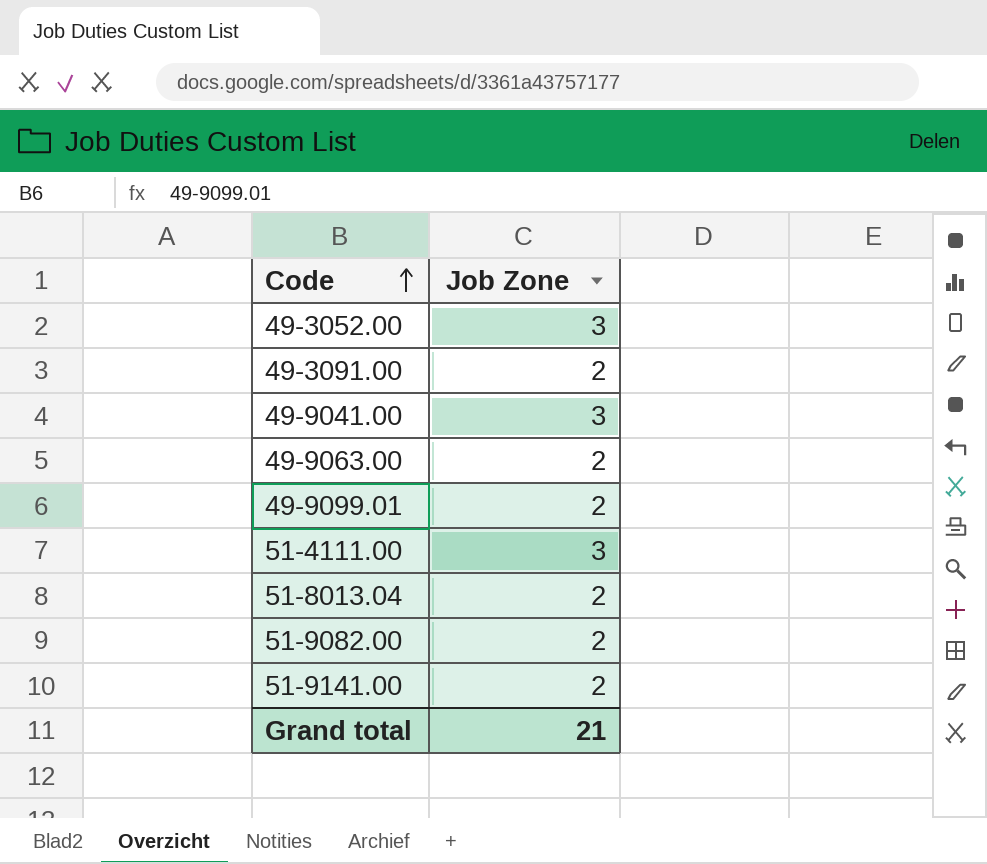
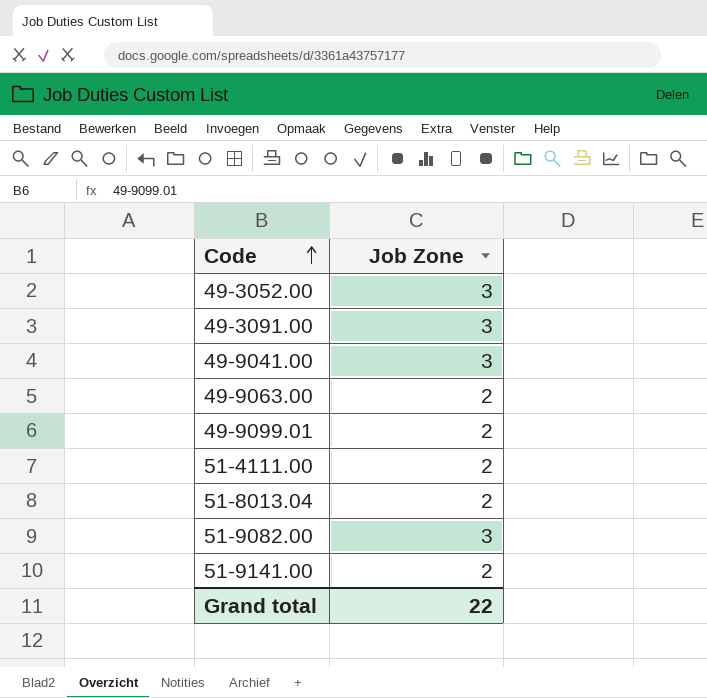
49-3091.00 | Job Zone: 2 -> 3
51-4111.00 | Job Zone: 3 -> 2
51-9082.00 | Job Zone: 2 -> 3
Grand total | Job Zone: 21 -> 22

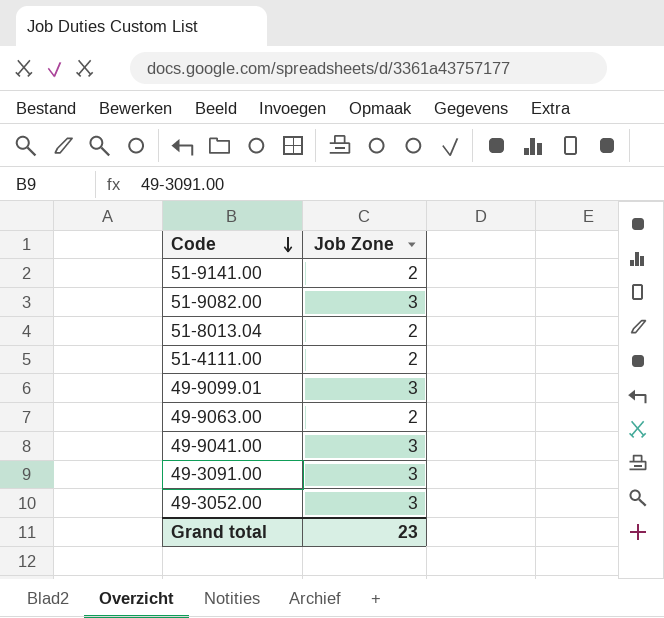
row order: Code ascending -> Code descending
49-9099.01 | Job Zone: 2 -> 3
Grand total | Job Zone: 22 -> 23

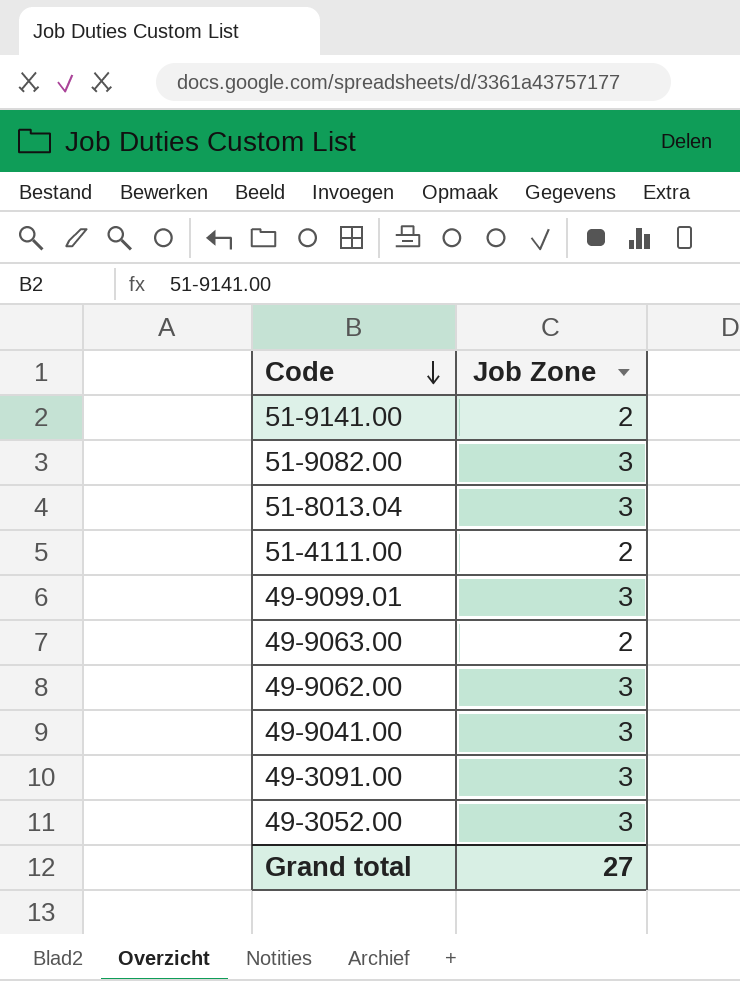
51-8013.04 | Job Zone: 2 -> 3
row 49-9062.00: none -> 3
Grand total | Job Zone: 23 -> 27

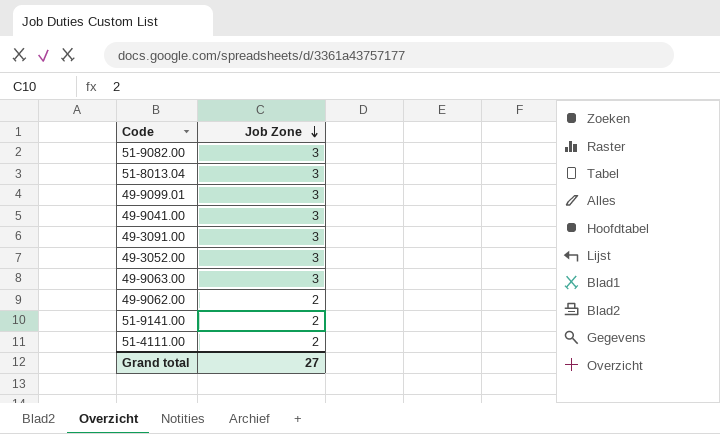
row order: Code descending -> Job Zone descending
49-9063.00 | Job Zone: 2 -> 3
49-9062.00 | Job Zone: 3 -> 2

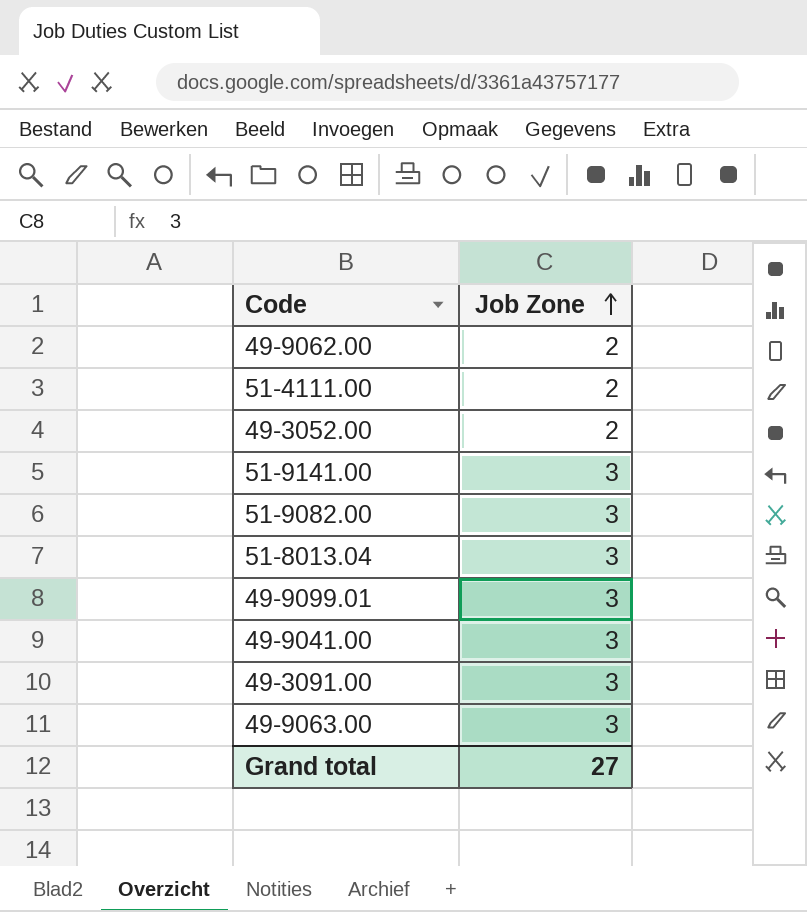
row order: Job Zone descending -> Job Zone ascending
49-3052.00 | Job Zone: 3 -> 2
51-9141.00 | Job Zone: 2 -> 3

